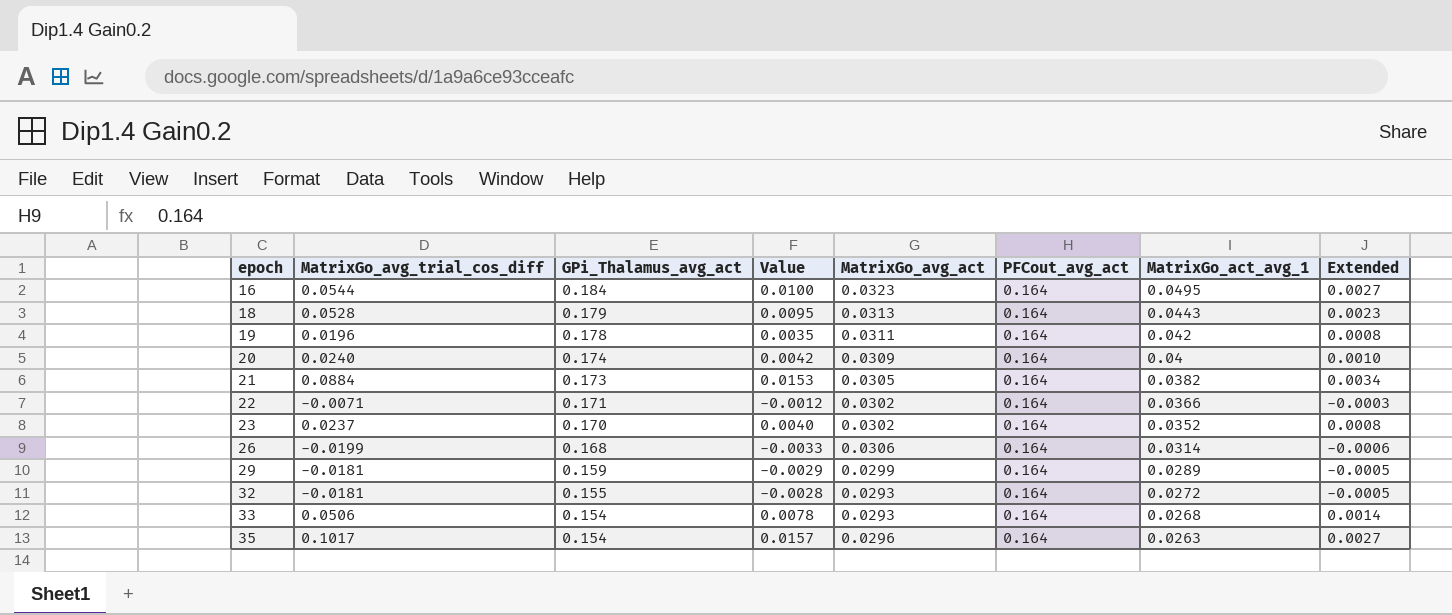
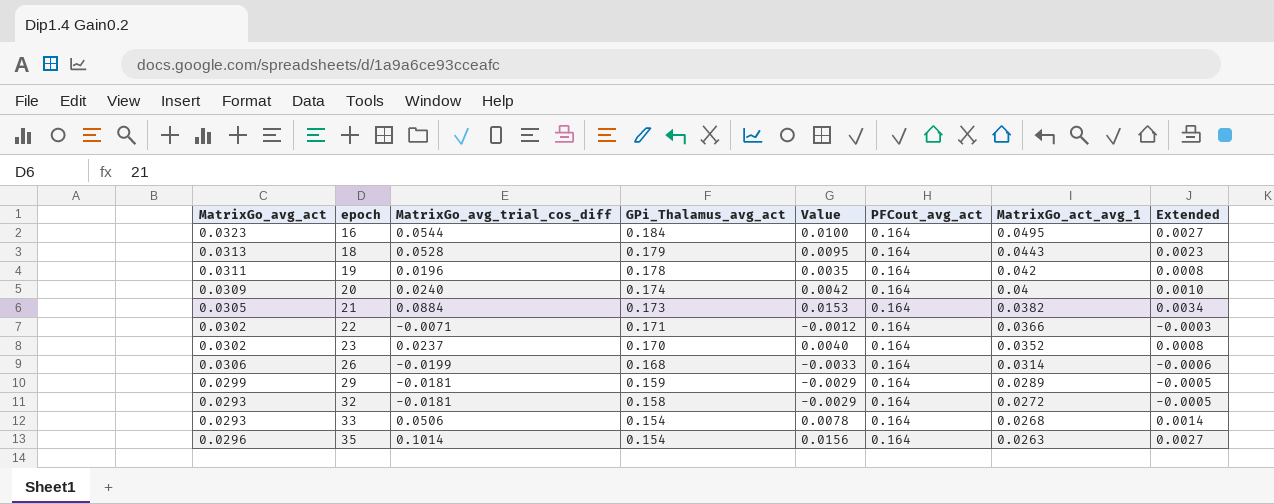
column MatrixGo_avg_act | position: 5 -> 1
32 | GPi_Thalamus_avg_act: 0.155 -> 0.158
32 | Value: -0.0028 -> -0.0029
35 | MatrixGo_avg_trial_cos_diff: 0.1017 -> 0.1014
35 | Value: 0.0157 -> 0.0156

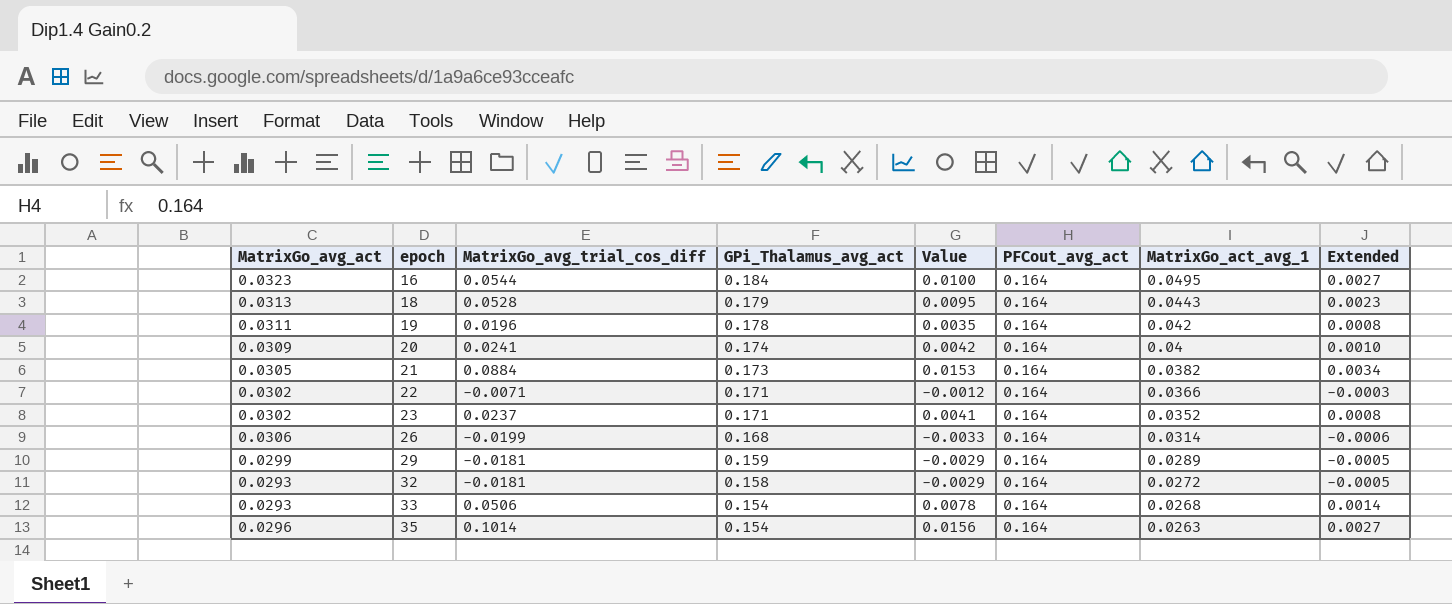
20 | MatrixGo_avg_trial_cos_diff: 0.0240 -> 0.0241
23 | GPi_Thalamus_avg_act: 0.170 -> 0.171
23 | Value: 0.0040 -> 0.0041

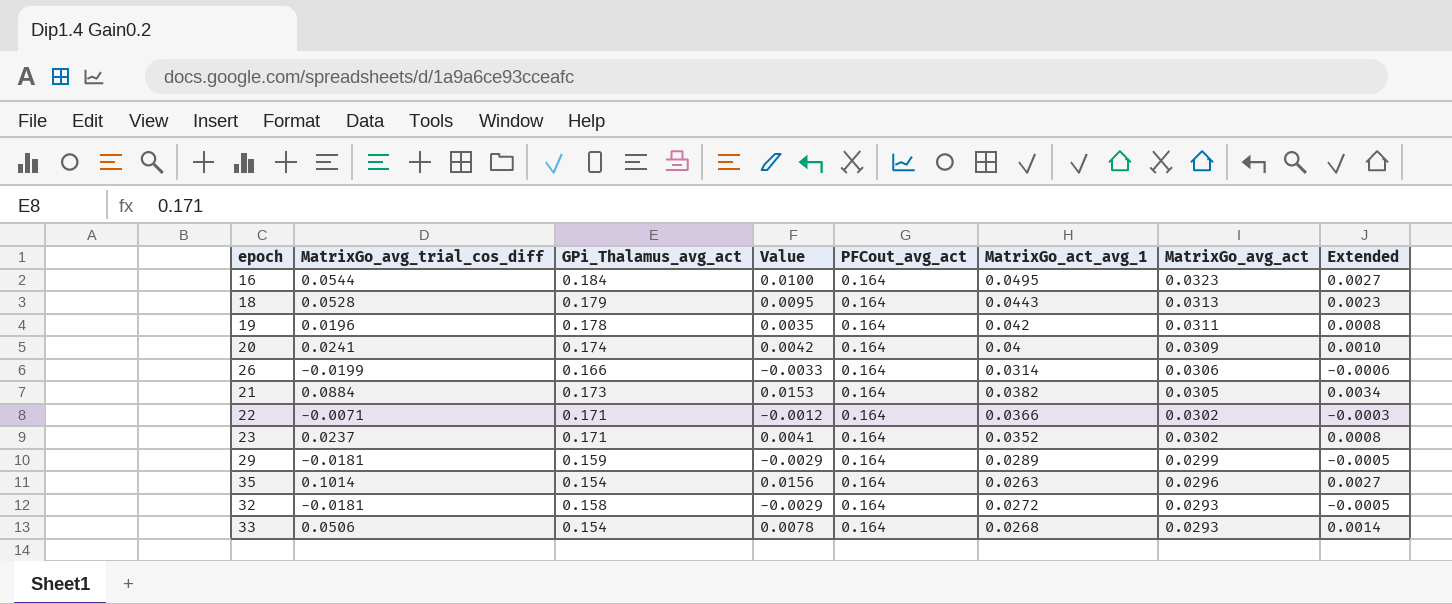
row order: epoch ascending -> MatrixGo_avg_act descending
column MatrixGo_avg_act | position: 1 -> 7
26 | GPi_Thalamus_avg_act: 0.168 -> 0.166

